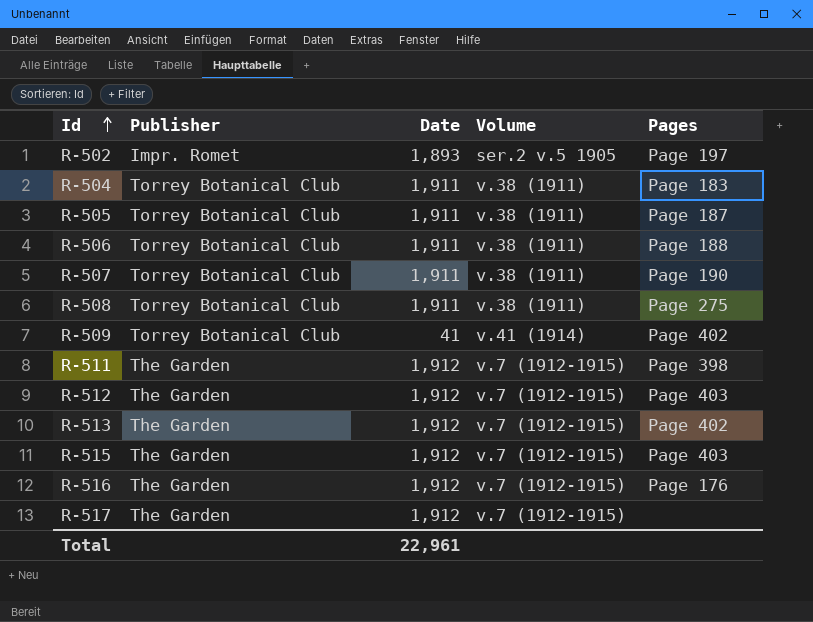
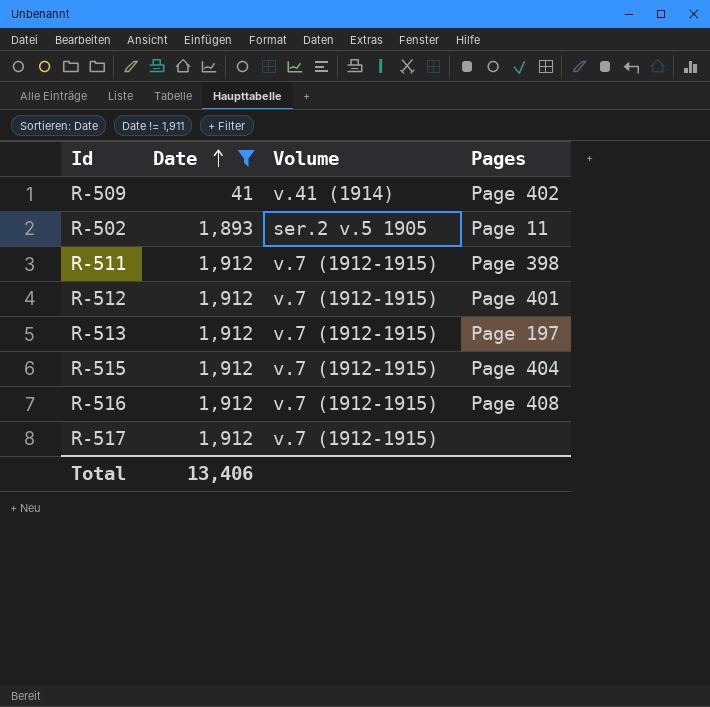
filter: none -> Date != 1,911
row order: Id ascending -> Date ascending
column Publisher | position: 2 -> none
R-502 | Pages: Page 197 -> Page 11
R-512 | Pages: Page 403 -> Page 401
R-513 | Pages: Page 402 -> Page 197
R-515 | Pages: Page 403 -> Page 404
R-516 | Pages: Page 176 -> Page 408
Total | Date: 22,961 -> 13,406

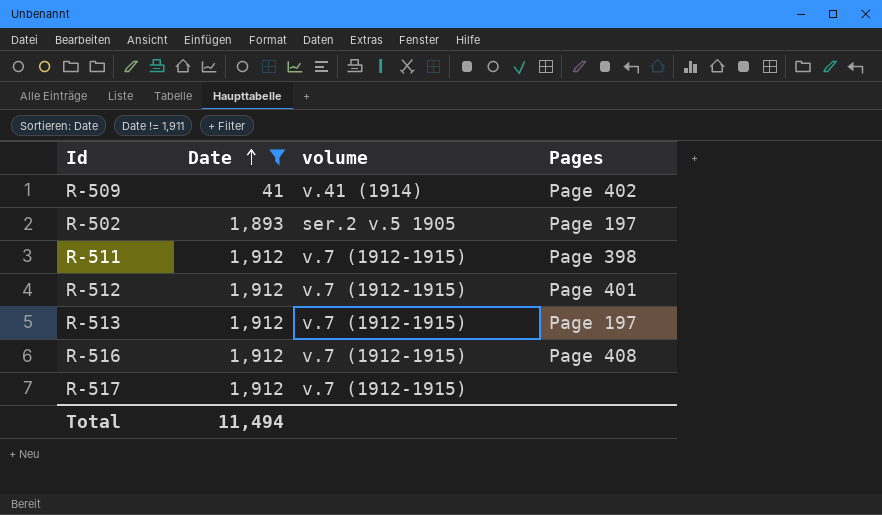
column name: Volume -> volume
row R-515: 1,912 | v.7 (1912-1915) | Page 404 -> none
R-502 | Pages: Page 11 -> Page 197
Total | Date: 13,406 -> 11,494

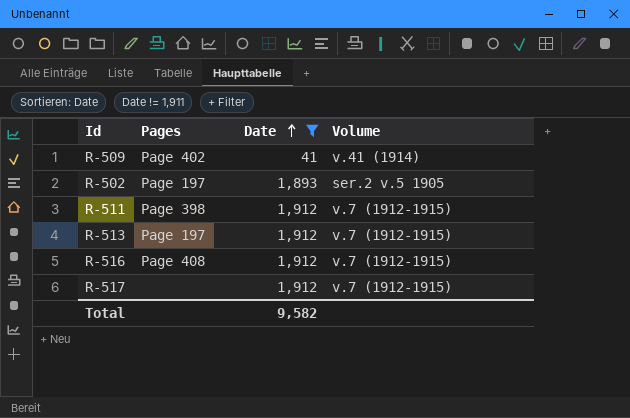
column Pages | position: 4 -> 2
column name: volume -> Volume
row R-512: 1,912 | v.7 (1912-1915) | Page 401 -> none
Total | Date: 11,494 -> 9,582

